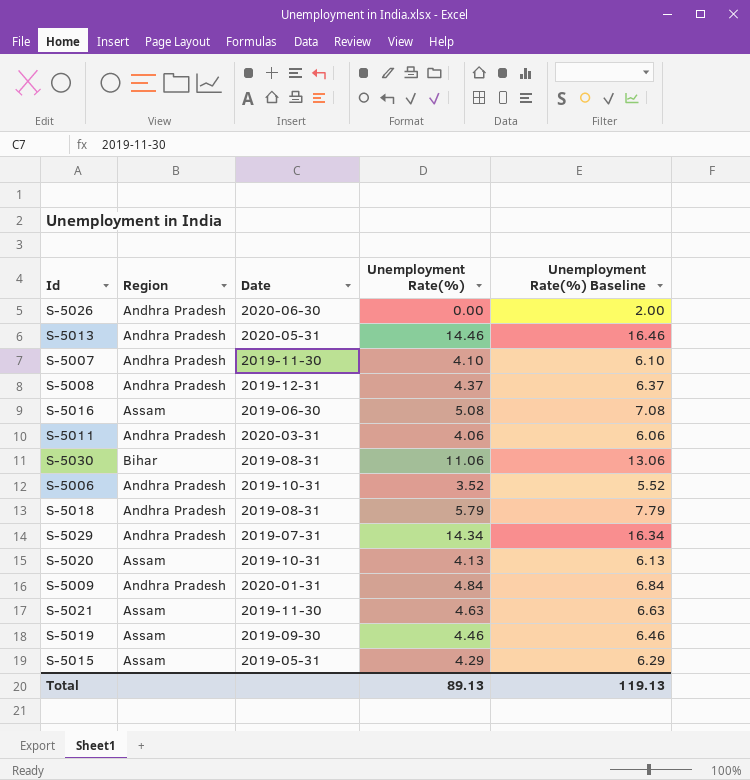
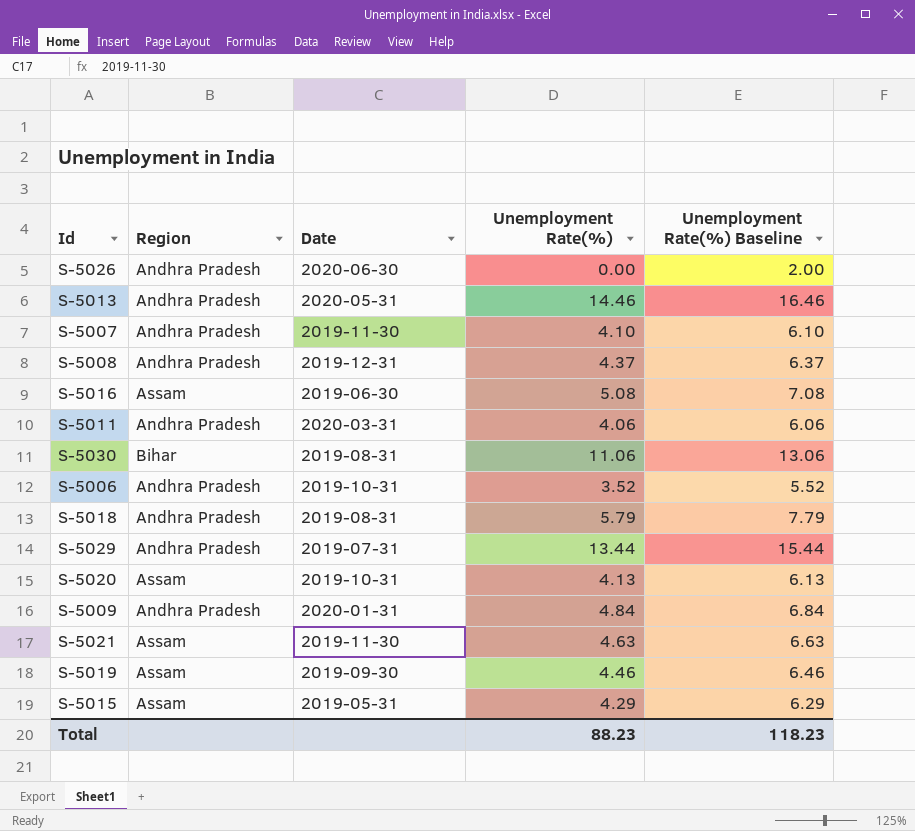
S-5029 | Unemployment Rate(%): 14.34 -> 13.44
S-5029 | Unemployment Rate(%) Baseline: 16.34 -> 15.44
Total | Unemployment Rate(%): 89.13 -> 88.23
Total | Unemployment Rate(%) Baseline: 119.13 -> 118.23

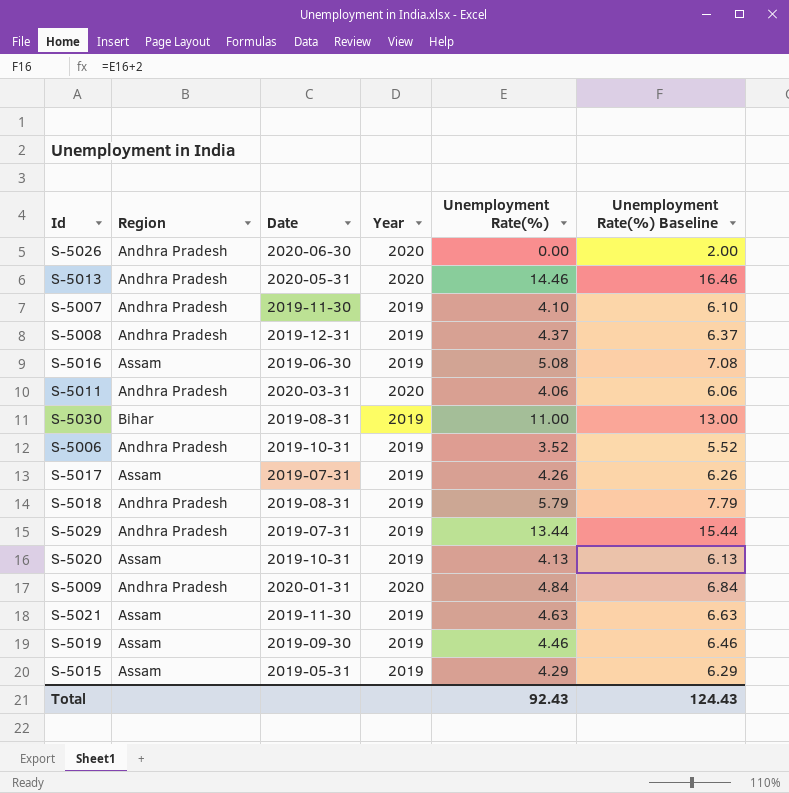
column Year | position: none -> 4
S-5030 | Unemployment Rate(%): 11.06 -> 11.00
S-5030 | Unemployment Rate(%) Baseline: 13.06 -> 13.00
row S-5017: none -> Assam | 2019-07-31 | 2019 | 4.26 | 6.26
Total | Unemployment Rate(%): 88.23 -> 92.43
Total | Unemployment Rate(%) Baseline: 118.23 -> 124.43

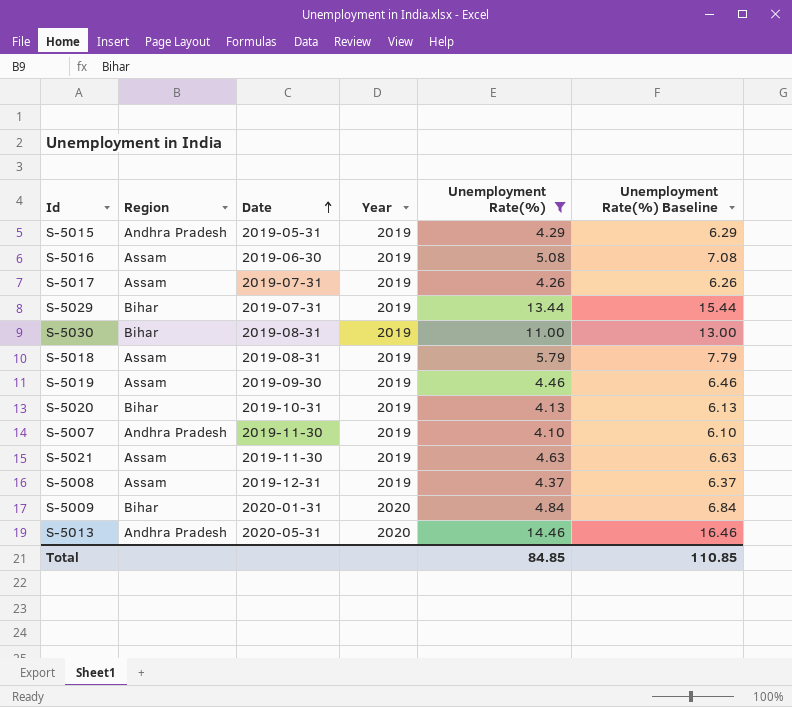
filter: none -> Unemployment Rate(%) >= 4.10
row order: none -> Date ascending
S-5015 | Region: Assam -> Andhra Pradesh
S-5029 | Region: Andhra Pradesh -> Bihar
S-5018 | Region: Andhra Pradesh -> Assam
S-5020 | Region: Assam -> Bihar
S-5008 | Region: Andhra Pradesh -> Assam
S-5009 | Region: Andhra Pradesh -> Bihar
Total | Unemployment Rate(%): 92.43 -> 84.85
Total | Unemployment Rate(%) Baseline: 124.43 -> 110.85

